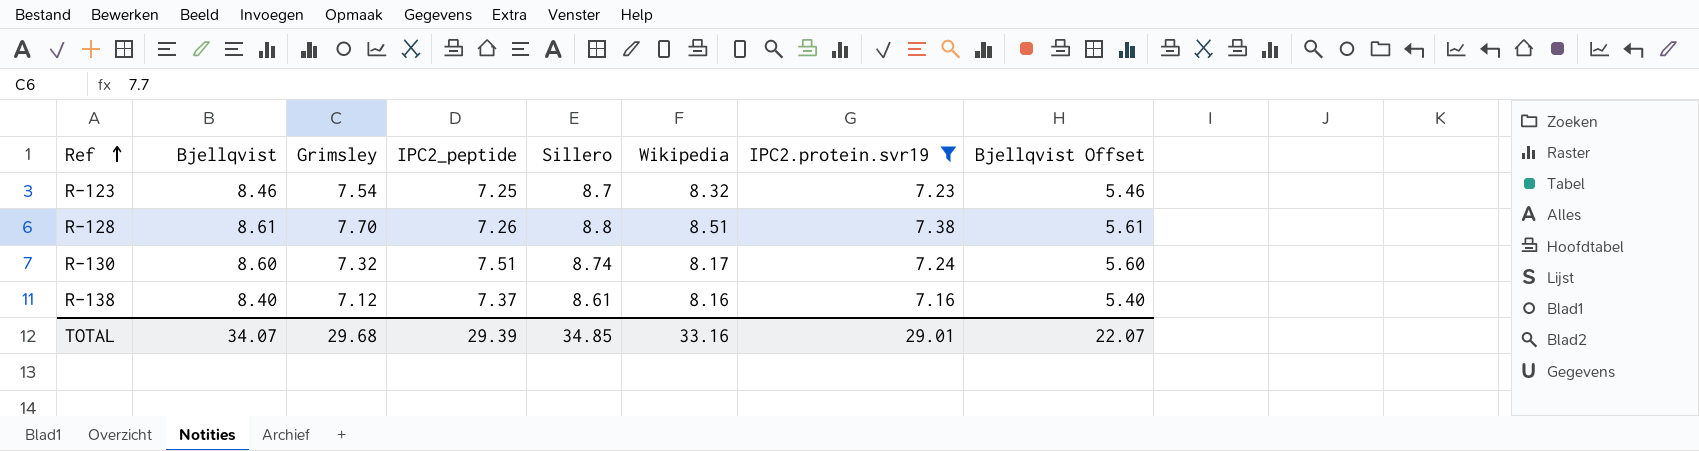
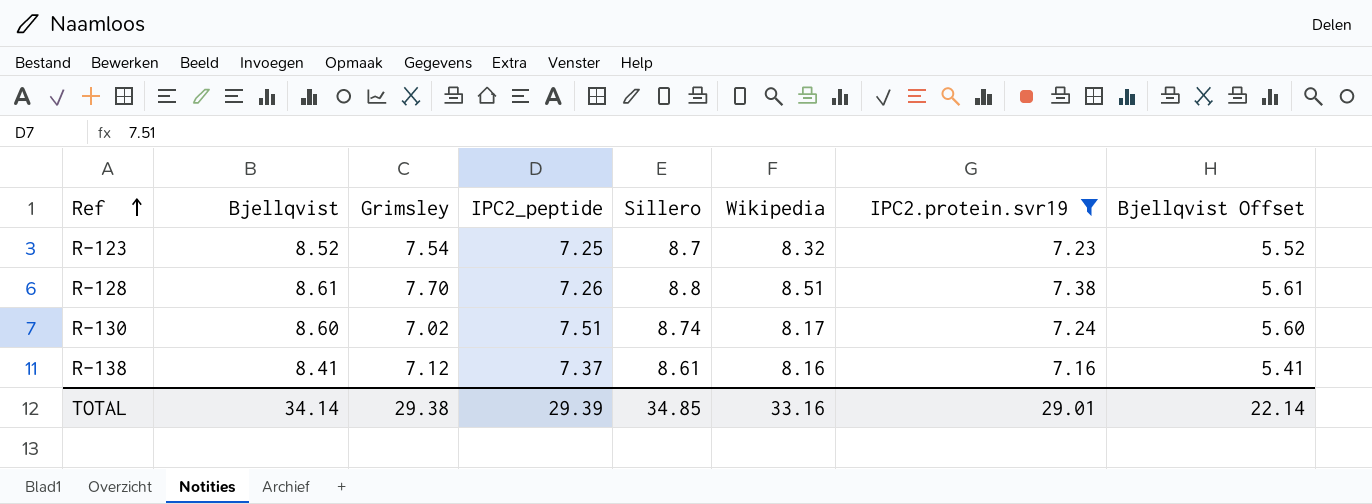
R-123 | Bjellqvist: 8.46 -> 8.52
R-123 | Bjellqvist Offset: 5.46 -> 5.52
R-130 | Grimsley: 7.32 -> 7.02
R-138 | Bjellqvist: 8.40 -> 8.41
R-138 | Bjellqvist Offset: 5.40 -> 5.41
TOTAL | Bjellqvist: 34.07 -> 34.14
TOTAL | Grimsley: 29.68 -> 29.38
TOTAL | Bjellqvist Offset: 22.07 -> 22.14

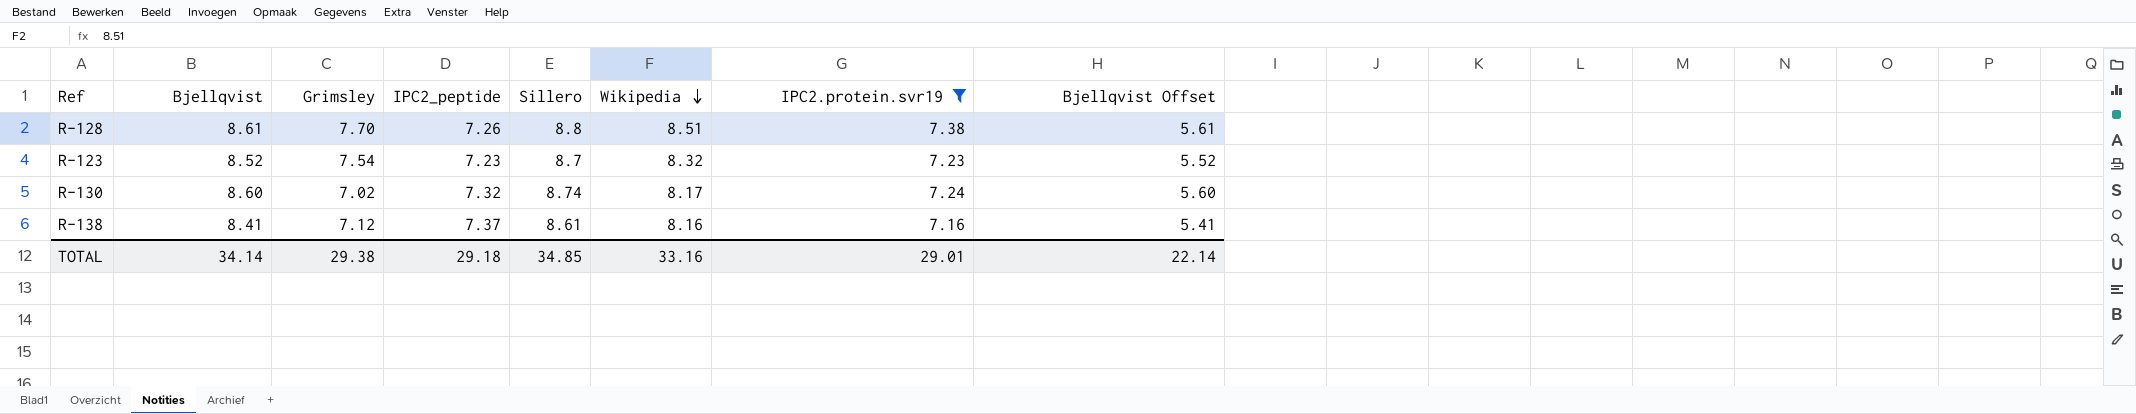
row order: Ref ascending -> Wikipedia descending
R-123 | IPC2_peptide: 7.25 -> 7.23
R-130 | IPC2_peptide: 7.51 -> 7.32
TOTAL | IPC2_peptide: 29.39 -> 29.18

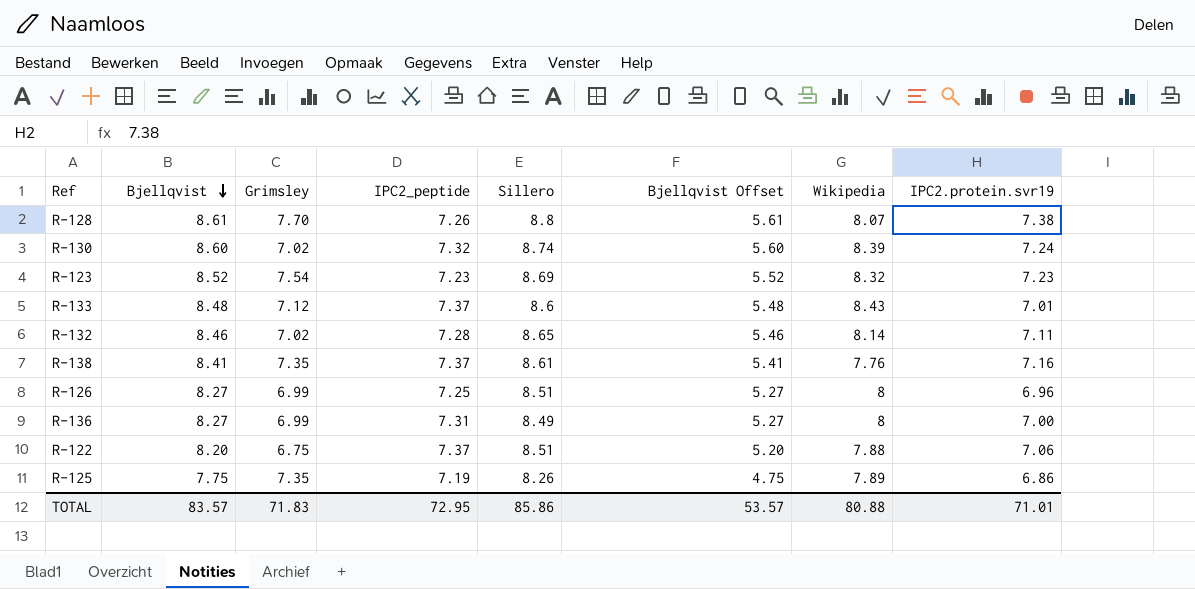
filter: IPC2.protein.svr19 >= 7.16 -> none
row order: Wikipedia descending -> Bjellqvist descending
column Bjellqvist Offset | position: 8 -> 6
R-128 | Wikipedia: 8.51 -> 8.07
R-130 | Wikipedia: 8.17 -> 8.39
R-123 | Sillero: 8.7 -> 8.69
R-138 | Grimsley: 7.12 -> 7.35
R-138 | Wikipedia: 8.16 -> 7.76
TOTAL | Bjellqvist: 34.14 -> 83.57
TOTAL | Grimsley: 29.38 -> 71.83
TOTAL | IPC2_peptide: 29.18 -> 72.95
TOTAL | Sillero: 34.85 -> 85.86
TOTAL | Bjellqvist Offset: 22.14 -> 53.57
TOTAL | Wikipedia: 33.16 -> 80.88
TOTAL | IPC2.protein.svr19: 29.01 -> 71.01

